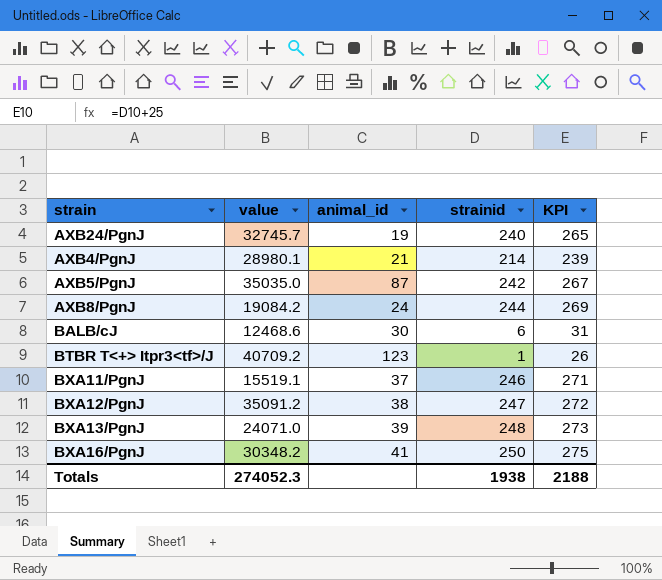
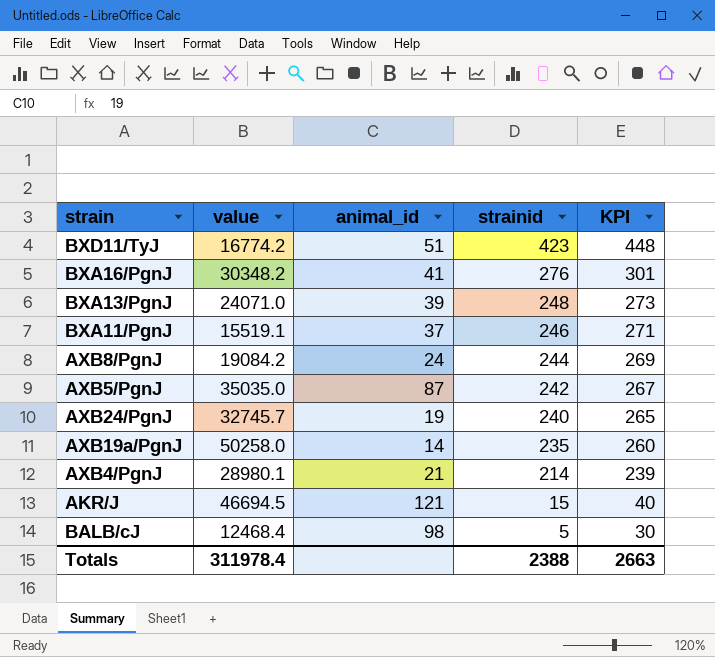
row order: none -> strainid descending
row BTBR T<+> Itpr3<tf>/J: 40709.2 | 123 | 1 | 26 -> none
row BXA12/PgnJ: 35091.2 | 38 | 247 | 272 -> none
row BXD11/TyJ: none -> 16774.2 | 51 | 423 | 448
BXA16/PgnJ | strainid: 250 -> 276
BXA16/PgnJ | KPI: 275 -> 301
row AXB19a/PgnJ: none -> 50258.0 | 14 | 235 | 260
row AKR/J: none -> 46694.5 | 121 | 15 | 40
BALB/cJ | value: 12468.6 -> 12468.4
BALB/cJ | animal_id: 30 -> 98
BALB/cJ | strainid: 6 -> 5
BALB/cJ | KPI: 31 -> 30
Totals | value: 274052.3 -> 311978.4
Totals | strainid: 1938 -> 2388
Totals | KPI: 2188 -> 2663

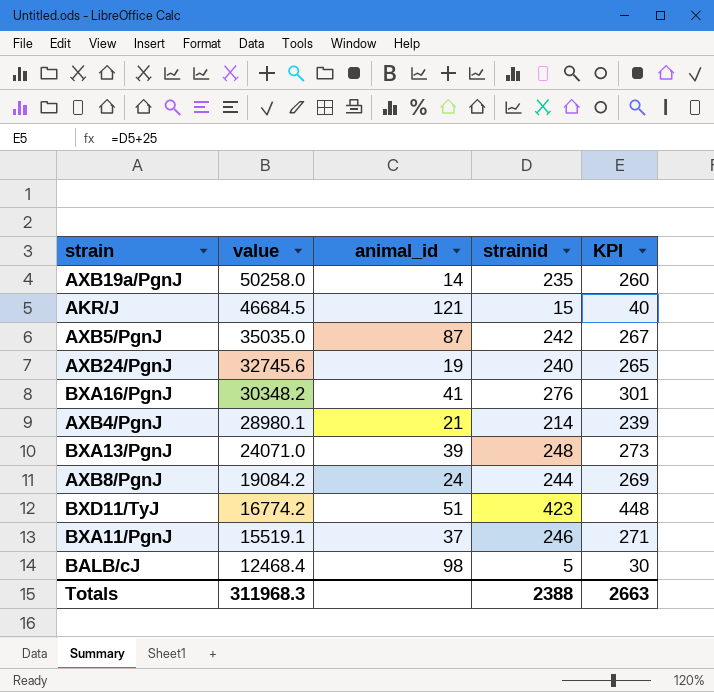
row order: strainid descending -> value descending
AKR/J | value: 46694.5 -> 46684.5
AXB24/PgnJ | value: 32745.7 -> 32745.6
Totals | value: 311978.4 -> 311968.3

